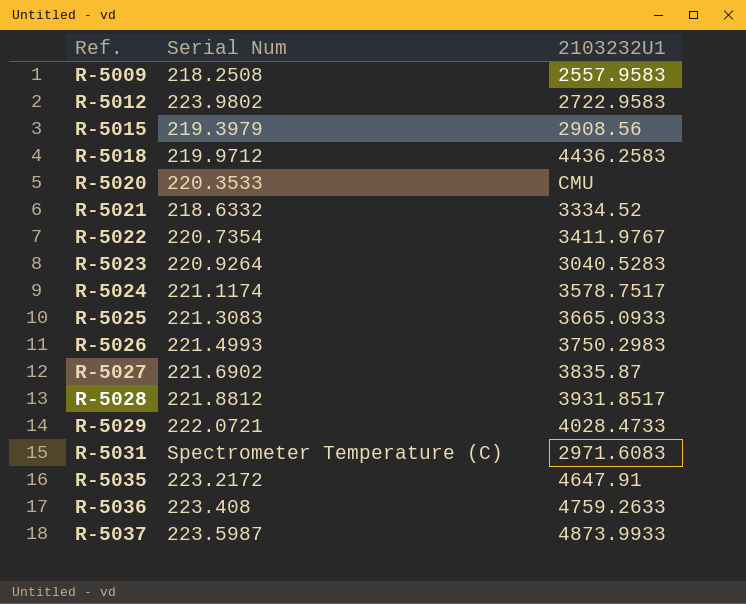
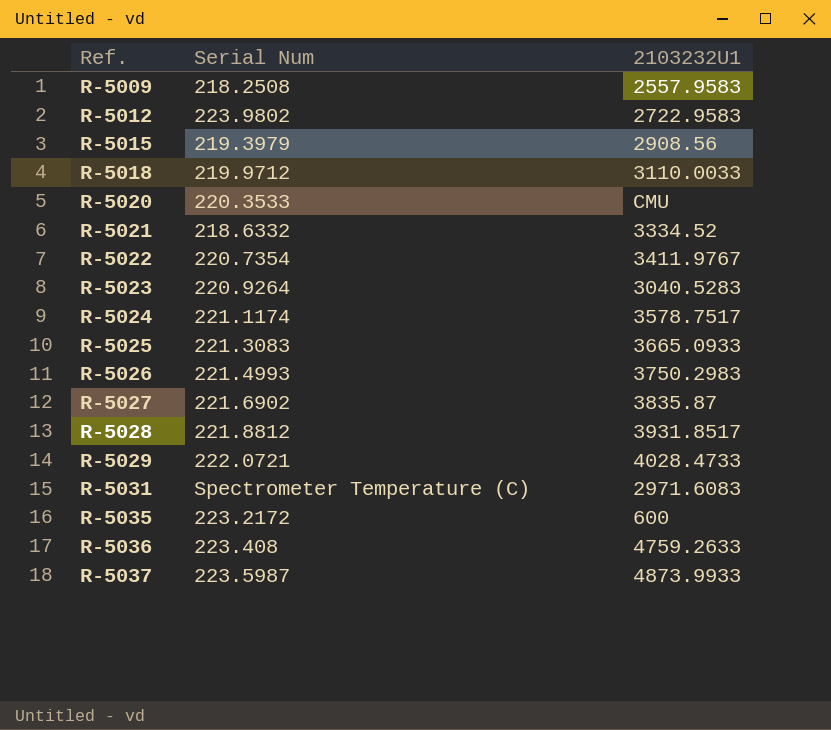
R-5018 | 2103232U1: 4436.2583 -> 3110.0033
R-5035 | 2103232U1: 4647.91 -> 600

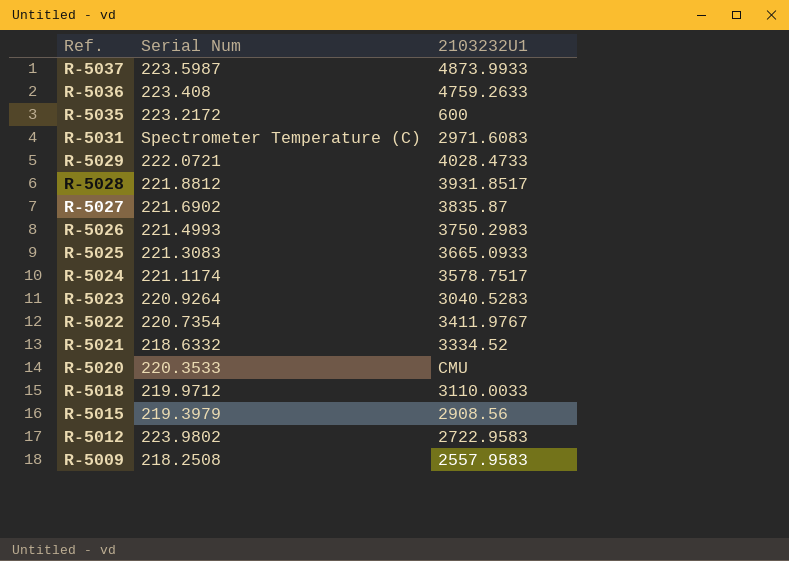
row order: Ref. ascending -> Ref. descending

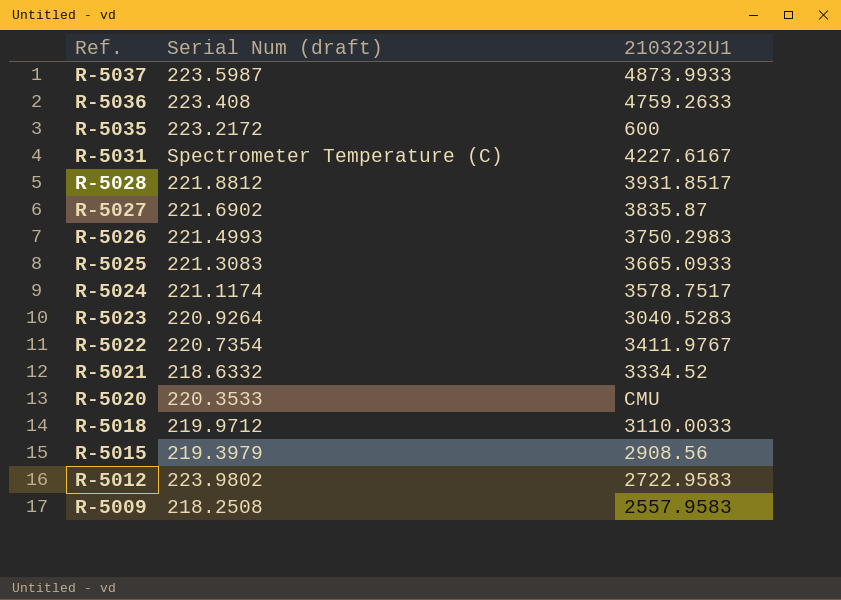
column name: Serial Num -> Serial Num (draft)
row R-5029: 222.0721 | 4028.4733 -> none
R-5031 | 2103232U1: 2971.6083 -> 4227.6167

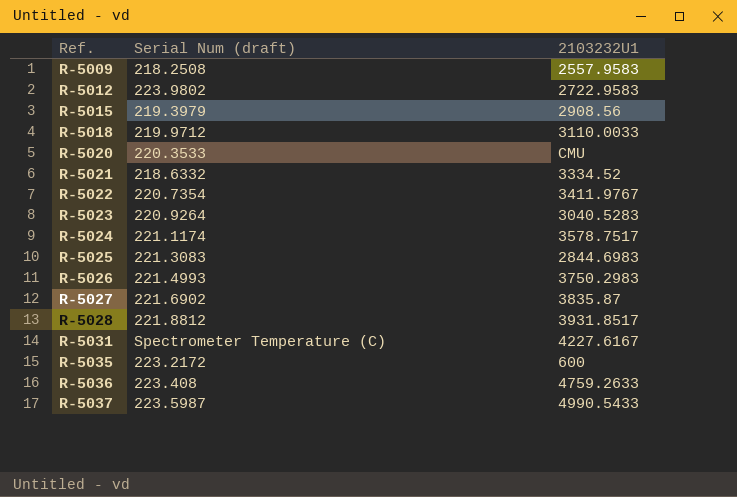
row order: Ref. descending -> Ref. ascending
R-5025 | 2103232U1: 3665.0933 -> 2844.6983
R-5037 | 2103232U1: 4873.9933 -> 4990.5433

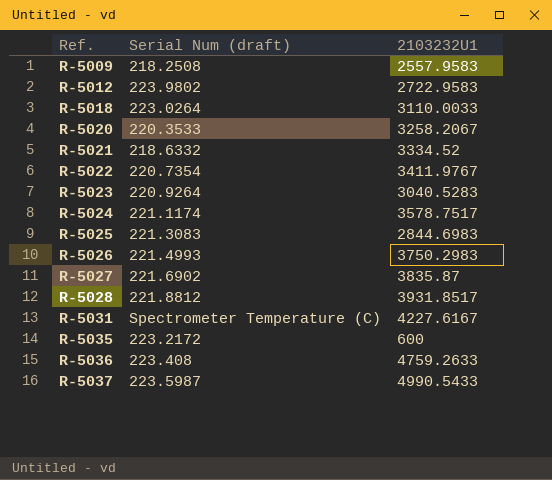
row R-5015: 219.3979 | 2908.56 -> none
R-5018 | Serial Num (draft): 219.9712 -> 223.0264
R-5020 | 2103232U1: CMU -> 3258.2067

